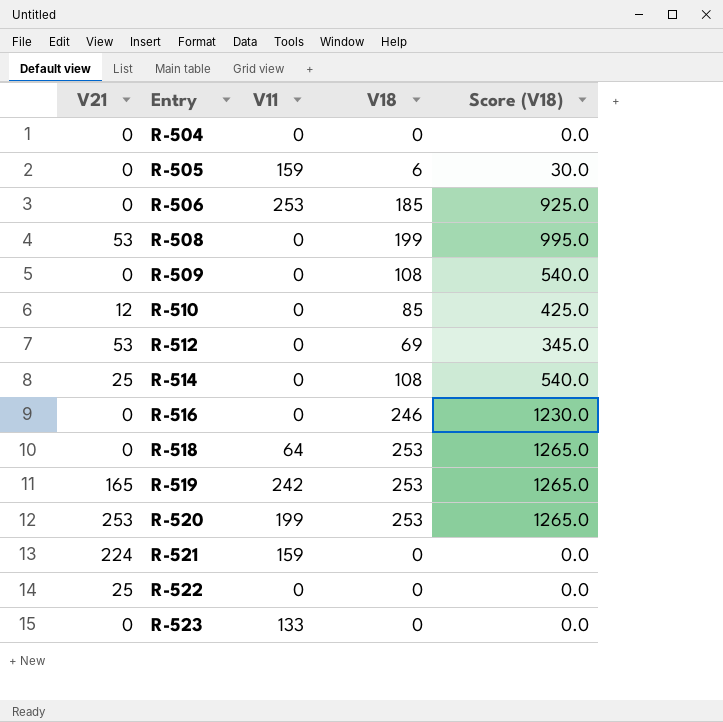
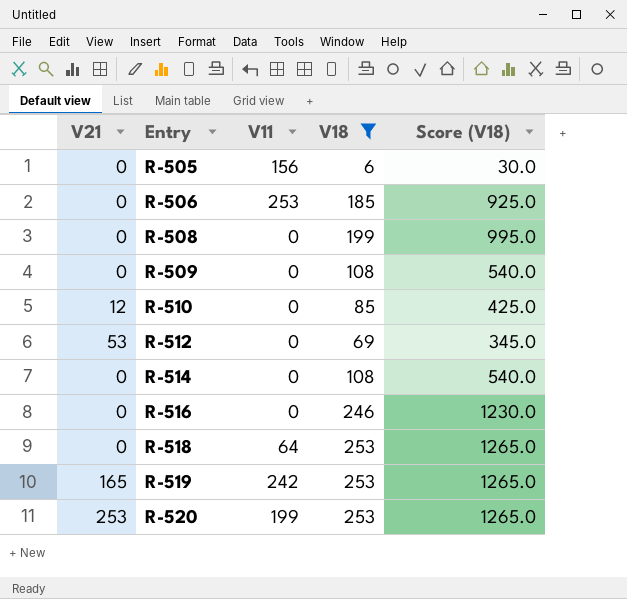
filter: none -> V18 != 0
R-505 | V11: 159 -> 156
R-508 | V21: 53 -> 0
R-514 | V21: 25 -> 0

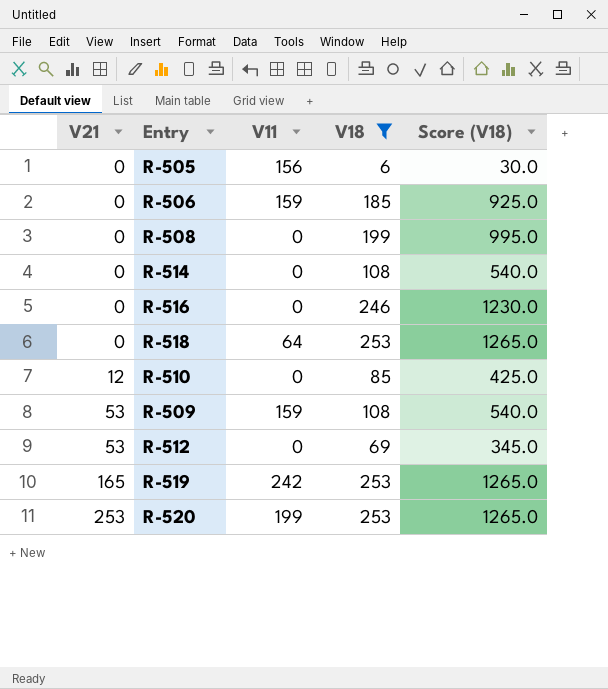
row order: Entry ascending -> V21 ascending
R-506 | V11: 253 -> 159
R-509 | V21: 0 -> 53
R-509 | V11: 0 -> 159

